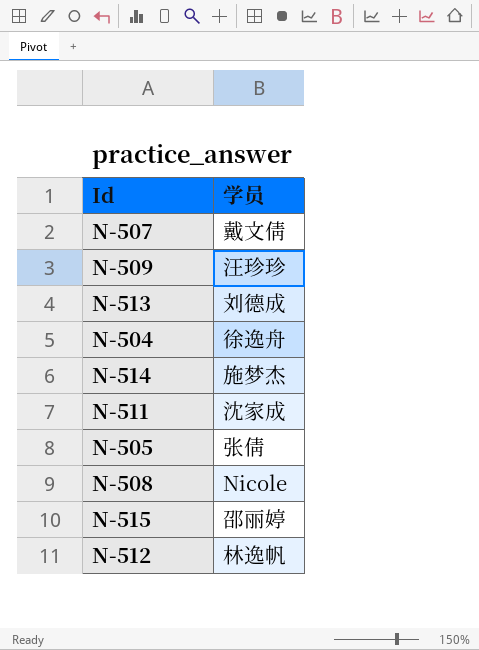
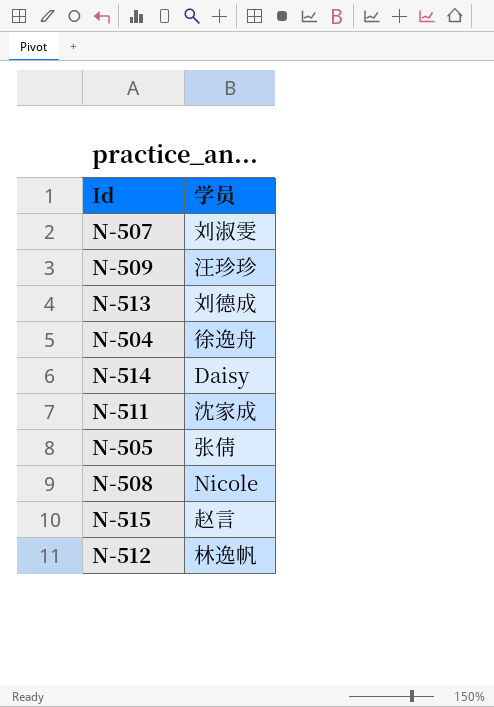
N-507 | 学员: 戴文倩 -> 刘淑雯
N-514 | 学员: 施梦杰 -> Daisy
N-515 | 学员: 邵丽婷 -> 赵言

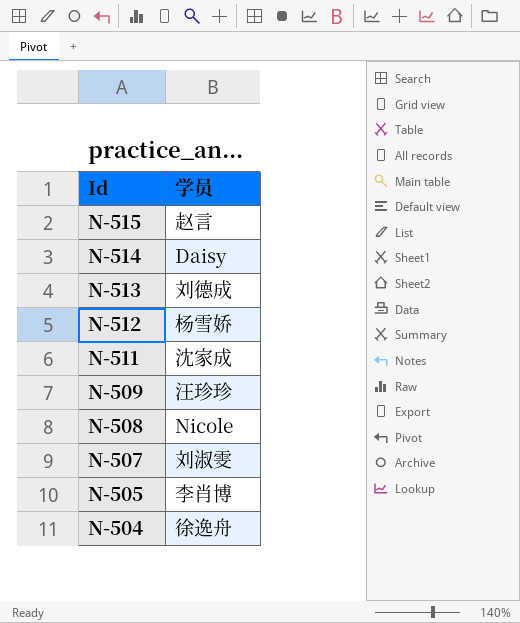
row order: none -> Id descending
N-512 | 学员: 林逸帆 -> 杨雪娇
N-505 | 学员: 张倩 -> 李肖博

